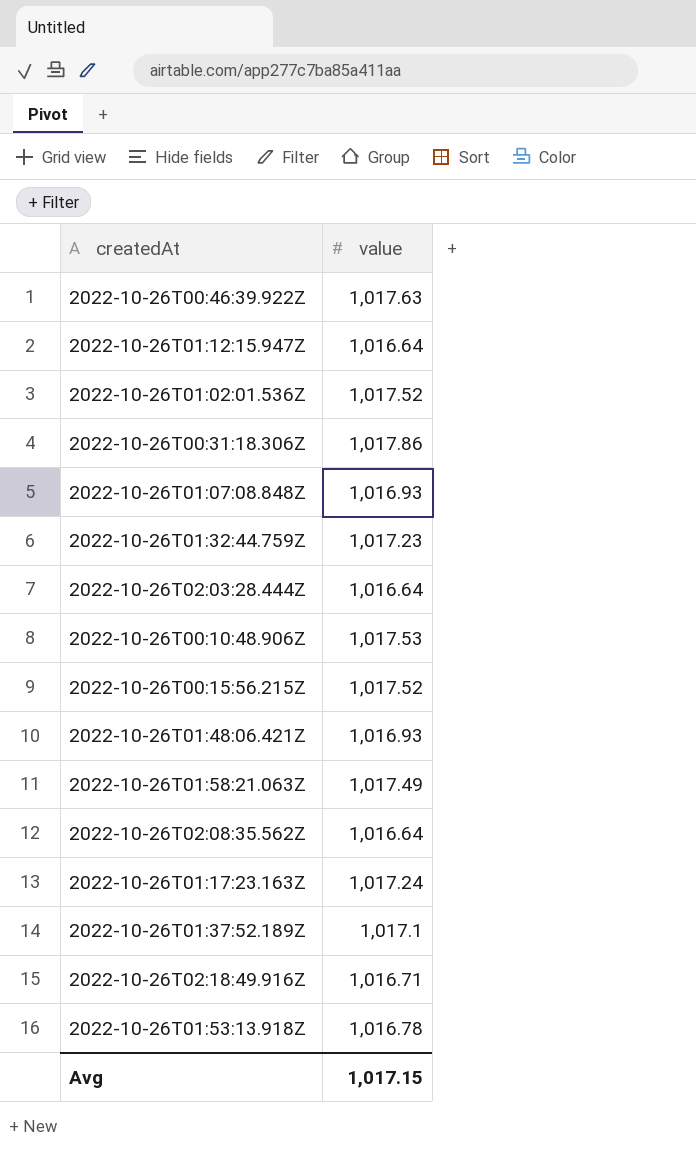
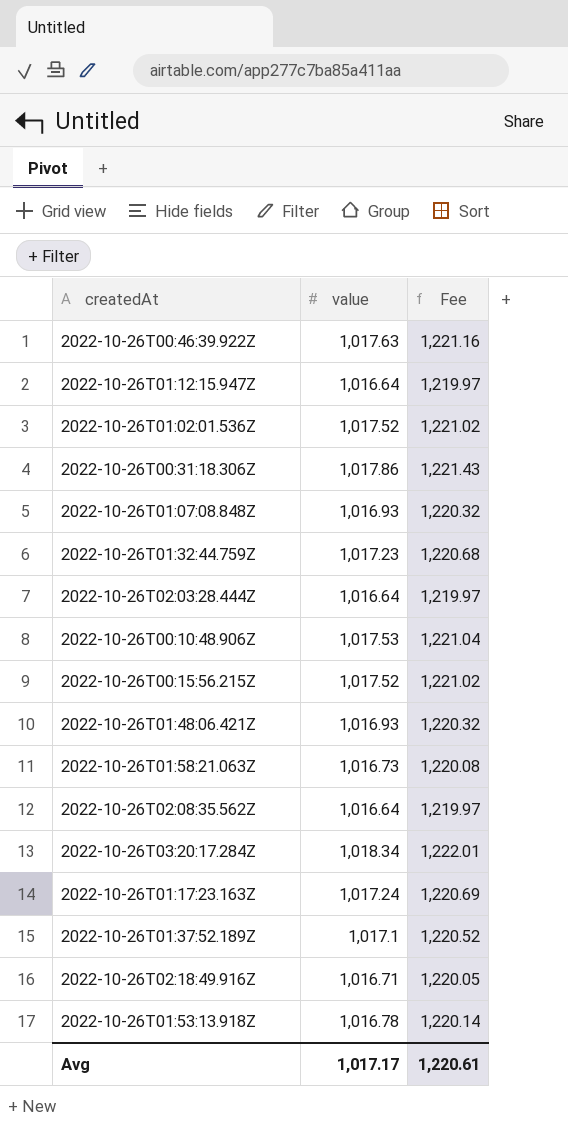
column Fee | formula: none -> [value] * 1.2
2022-10-26T01:58:21.063Z | value: 1,017.49 -> 1,016.73
row 2022-10-26T03:20:17.284Z: none -> 1,018.34 | 1,222.01
Avg | value: 1,017.15 -> 1,017.17

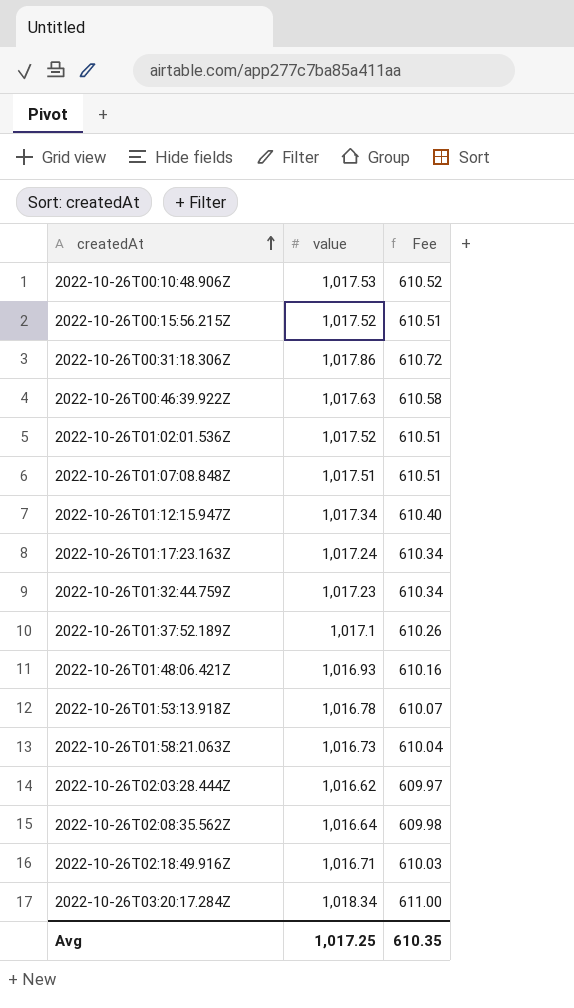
row order: none -> createdAt ascending
column Fee | formula: [value] * 1.2 -> [value] * 0.6
2022-10-26T01:07:08.848Z | value: 1,016.93 -> 1,017.51
2022-10-26T01:12:15.947Z | value: 1,016.64 -> 1,017.34
2022-10-26T02:03:28.444Z | value: 1,016.64 -> 1,016.62
Avg | value: 1,017.17 -> 1,017.25
Avg | Fee: 1,220.61 -> 610.35

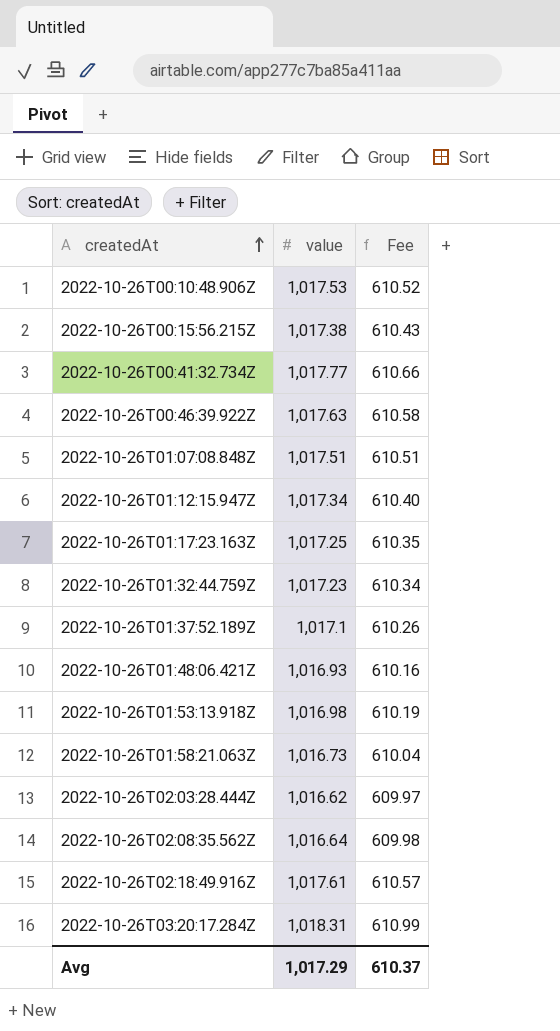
row 2022-10-26T00:31:18.306Z: 1,017.86 | 610.72 -> none
row 2022-10-26T01:02:01.536Z: 1,017.52 | 610.51 -> none
2022-10-26T00:15:56.215Z | value: 1,017.52 -> 1,017.38
2022-10-26T00:15:56.215Z | Fee: 610.51 -> 610.43
row 2022-10-26T00:41:32.734Z: none -> 1,017.77 | 610.66
2022-10-26T01:17:23.163Z | value: 1,017.24 -> 1,017.25
2022-10-26T01:17:23.163Z | Fee: 610.34 -> 610.35
2022-10-26T01:53:13.918Z | value: 1,016.78 -> 1,016.98
2022-10-26T01:53:13.918Z | Fee: 610.07 -> 610.19
2022-10-26T02:18:49.916Z | value: 1,016.71 -> 1,017.61
2022-10-26T02:18:49.916Z | Fee: 610.03 -> 610.57
2022-10-26T03:20:17.284Z | value: 1,018.34 -> 1,018.31
2022-10-26T03:20:17.284Z | Fee: 611.00 -> 610.99
Avg | value: 1,017.25 -> 1,017.29
Avg | Fee: 610.35 -> 610.37

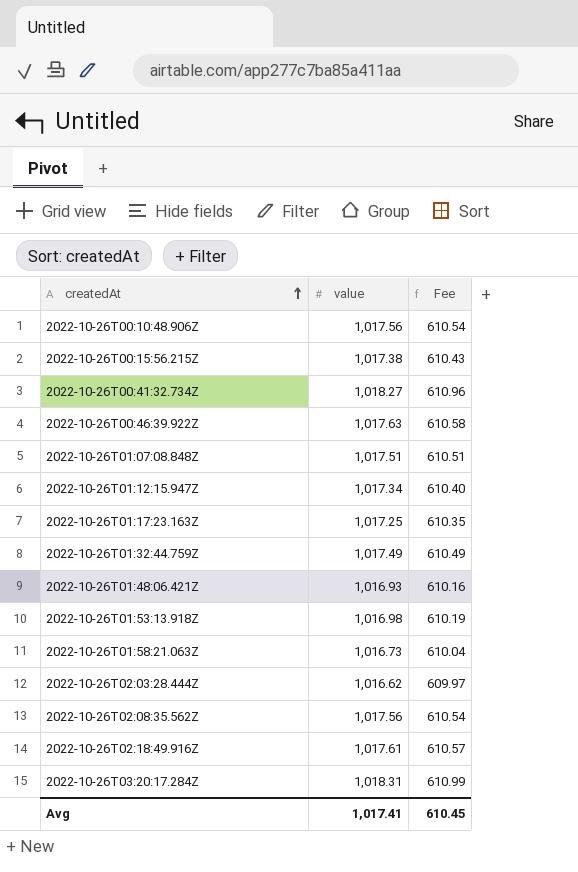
row 2022-10-26T01:37:52.189Z: 1,017.1 | 610.26 -> none
2022-10-26T00:10:48.906Z | value: 1,017.53 -> 1,017.56
2022-10-26T00:10:48.906Z | Fee: 610.52 -> 610.54
2022-10-26T00:41:32.734Z | value: 1,017.77 -> 1,018.27
2022-10-26T00:41:32.734Z | Fee: 610.66 -> 610.96
2022-10-26T01:32:44.759Z | value: 1,017.23 -> 1,017.49
2022-10-26T01:32:44.759Z | Fee: 610.34 -> 610.49
2022-10-26T02:08:35.562Z | value: 1,016.64 -> 1,017.56
2022-10-26T02:08:35.562Z | Fee: 609.98 -> 610.54
Avg | value: 1,017.29 -> 1,017.41
Avg | Fee: 610.37 -> 610.45

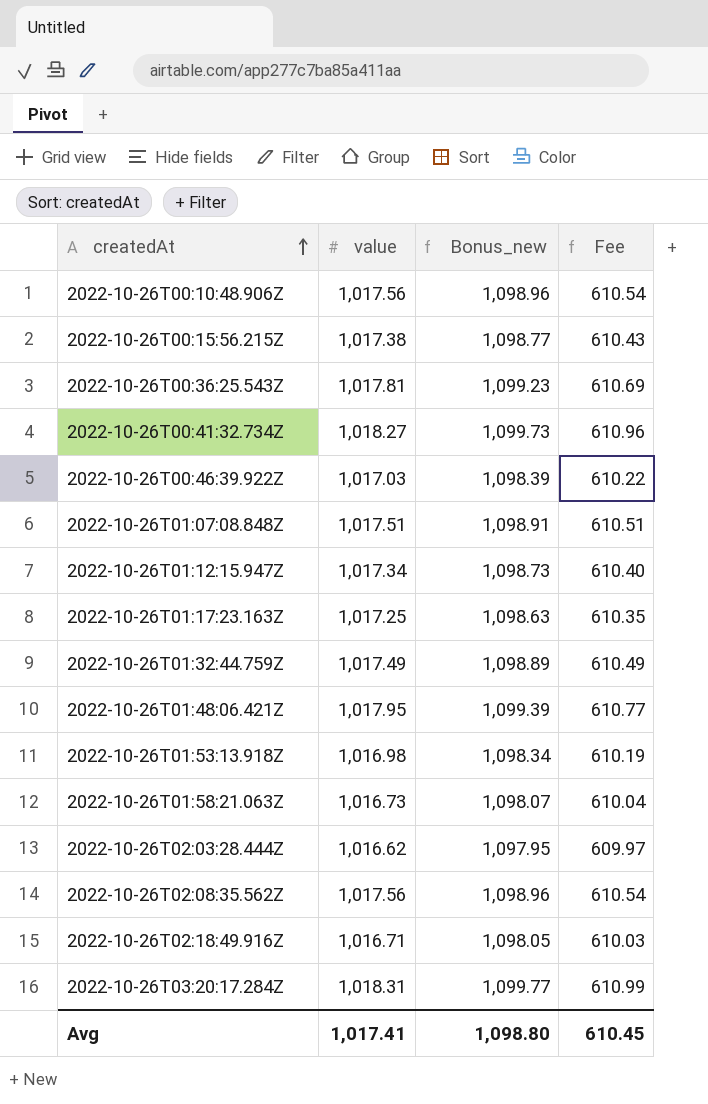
column Bonus_new | formula: none -> [value] * 1.08
row 2022-10-26T00:36:25.543Z: none -> 1,017.81 | 1,099.23 | 610.69
2022-10-26T00:46:39.922Z | value: 1,017.63 -> 1,017.03
2022-10-26T00:46:39.922Z | Fee: 610.58 -> 610.22
2022-10-26T01:48:06.421Z | value: 1,016.93 -> 1,017.95
2022-10-26T01:48:06.421Z | Fee: 610.16 -> 610.77
2022-10-26T02:18:49.916Z | value: 1,017.61 -> 1,016.71
2022-10-26T02:18:49.916Z | Fee: 610.57 -> 610.03

